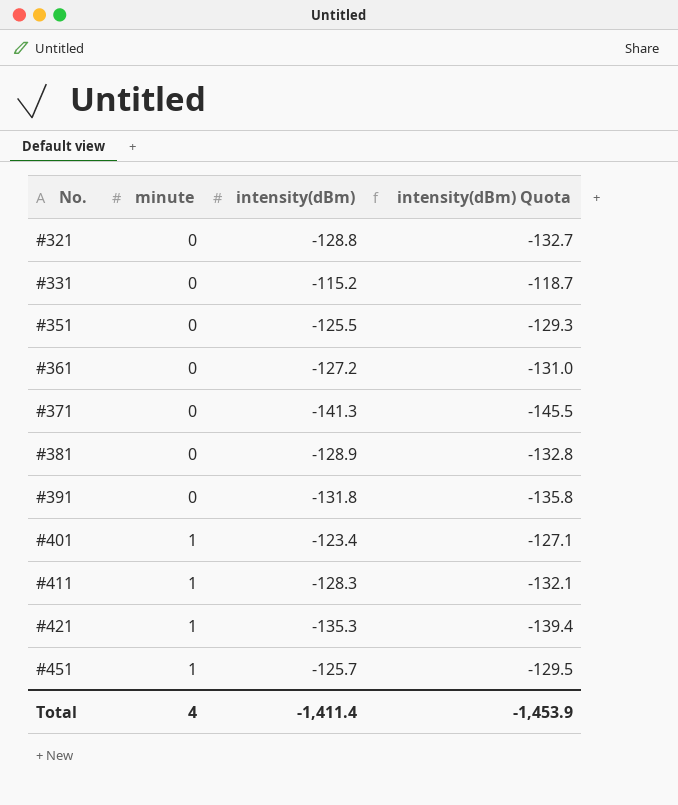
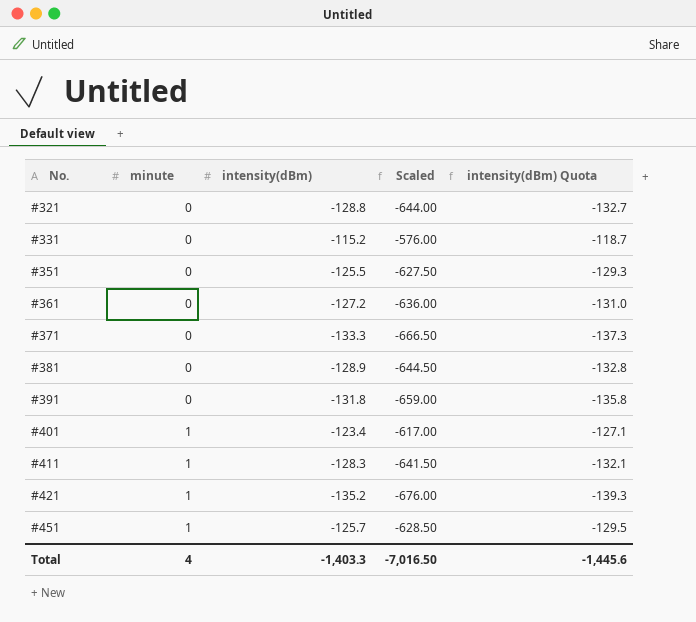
column Scaled | formula: none -> [intensity(dBm)] * 5
#371 | intensity(dBm): -141.3 -> -133.3
#371 | intensity(dBm) Quota: -145.5 -> -137.3
#421 | intensity(dBm): -135.3 -> -135.2
#421 | intensity(dBm) Quota: -139.4 -> -139.3
Total | intensity(dBm): -1,411.4 -> -1,403.3
Total | intensity(dBm) Quota: -1,453.9 -> -1,445.6

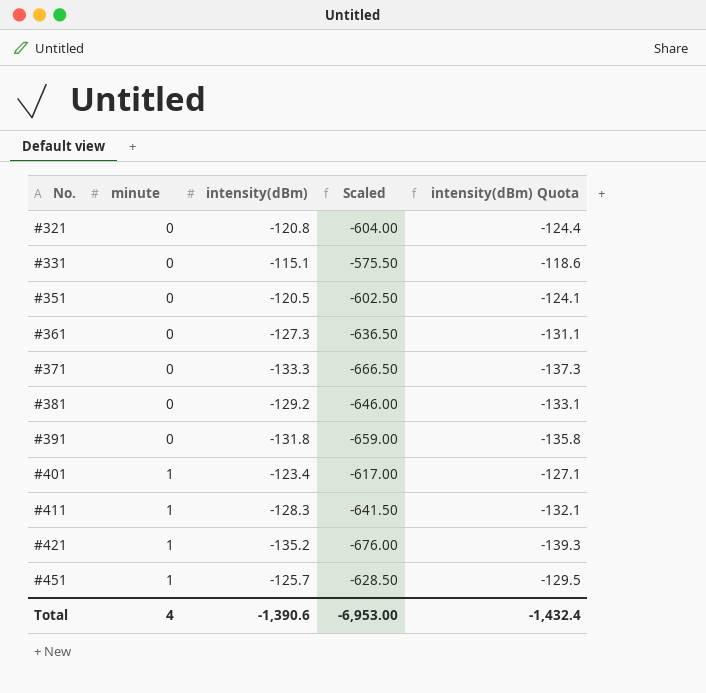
#321 | intensity(dBm): -128.8 -> -120.8
#321 | Scaled: -644.00 -> -604.00
#321 | intensity(dBm) Quota: -132.7 -> -124.4
#331 | intensity(dBm): -115.2 -> -115.1
#331 | Scaled: -576.00 -> -575.50
#331 | intensity(dBm) Quota: -118.7 -> -118.6
#351 | intensity(dBm): -125.5 -> -120.5
#351 | Scaled: -627.50 -> -602.50
#351 | intensity(dBm) Quota: -129.3 -> -124.1
#361 | intensity(dBm): -127.2 -> -127.3
#361 | Scaled: -636.00 -> -636.50
#361 | intensity(dBm) Quota: -131.0 -> -131.1
#381 | intensity(dBm): -128.9 -> -129.2
#381 | Scaled: -644.50 -> -646.00
#381 | intensity(dBm) Quota: -132.8 -> -133.1
Total | intensity(dBm): -1,403.3 -> -1,390.6
Total | Scaled: -7,016.50 -> -6,953.00
Total | intensity(dBm) Quota: -1,445.6 -> -1,432.4

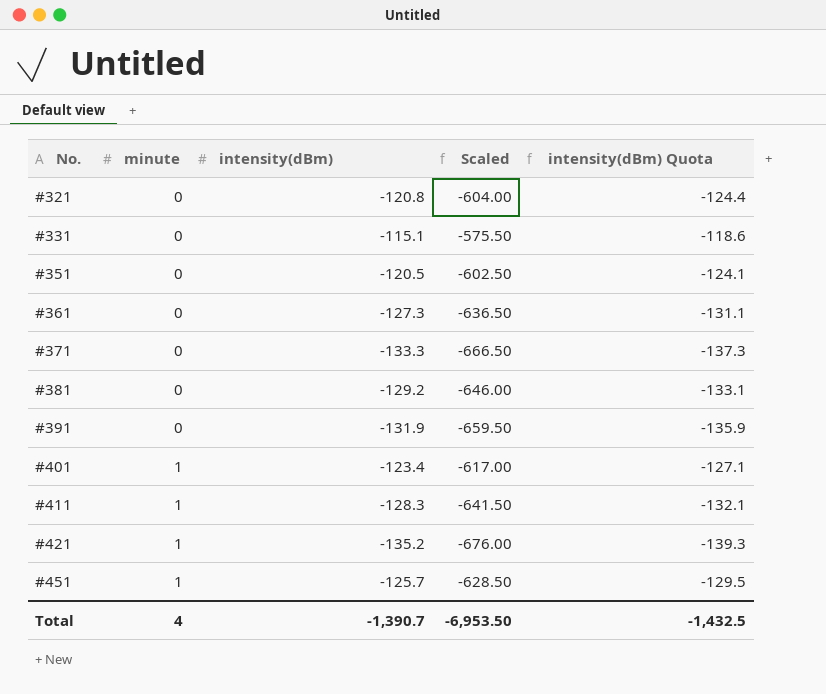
#391 | intensity(dBm): -131.8 -> -131.9
#391 | Scaled: -659.00 -> -659.50
#391 | intensity(dBm) Quota: -135.8 -> -135.9
Total | intensity(dBm): -1,390.6 -> -1,390.7
Total | Scaled: -6,953.00 -> -6,953.50
Total | intensity(dBm) Quota: -1,432.4 -> -1,432.5

